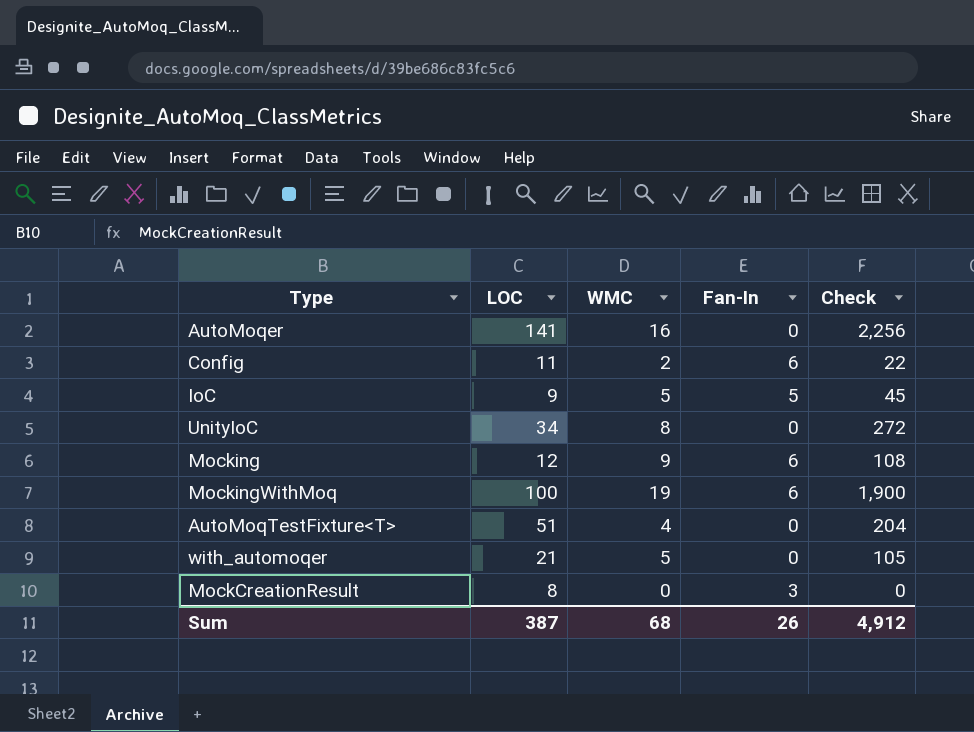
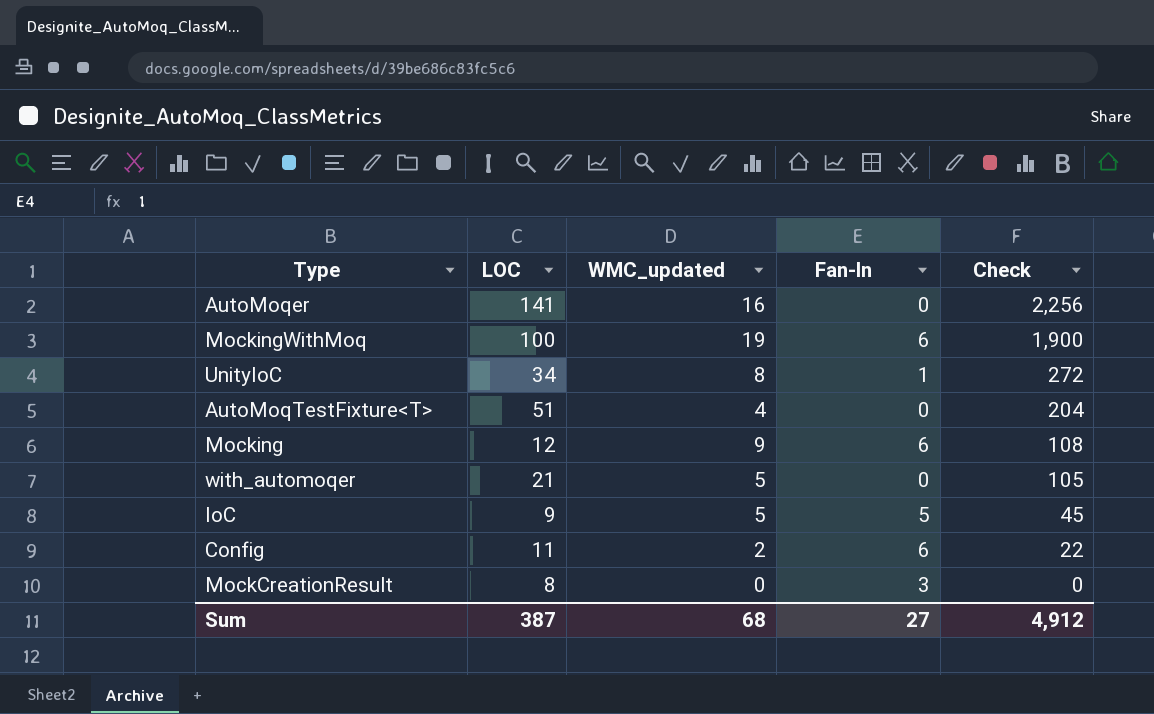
row order: none -> Check descending
column name: WMC -> WMC_updated
UnityIoC | Fan-In: 0 -> 1
Sum | Fan-In: 26 -> 27

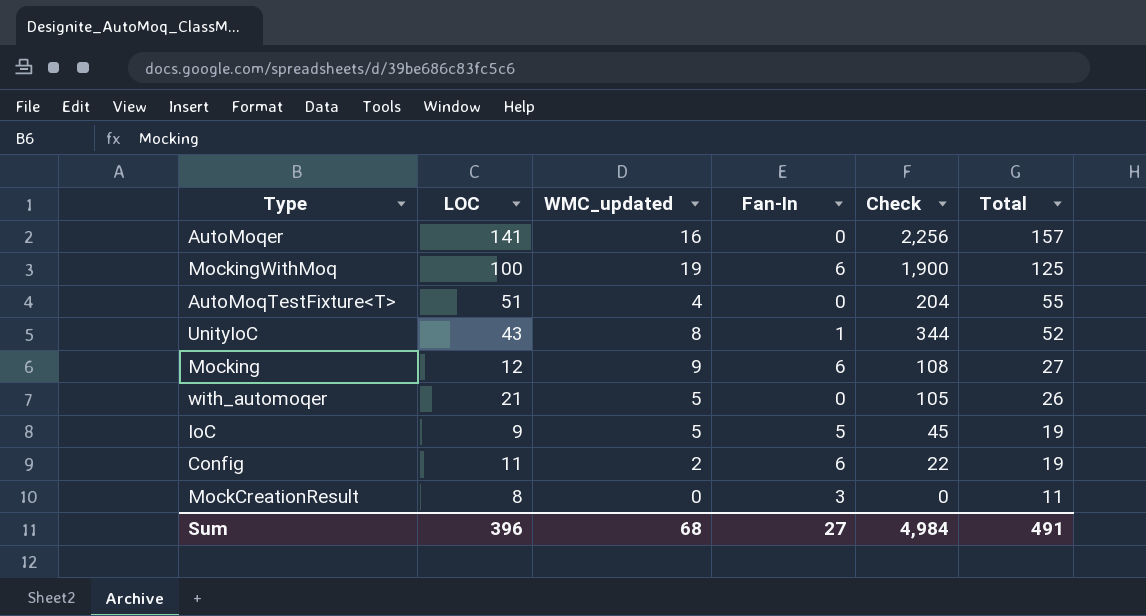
row order: Check descending -> Total descending
column Total | formula: none -> [LOC] + [WMC_updated] + [Fan-In]
UnityIoC | LOC: 34 -> 43
UnityIoC | Check: 272 -> 344
Sum | LOC: 387 -> 396
Sum | Check: 4,912 -> 4,984

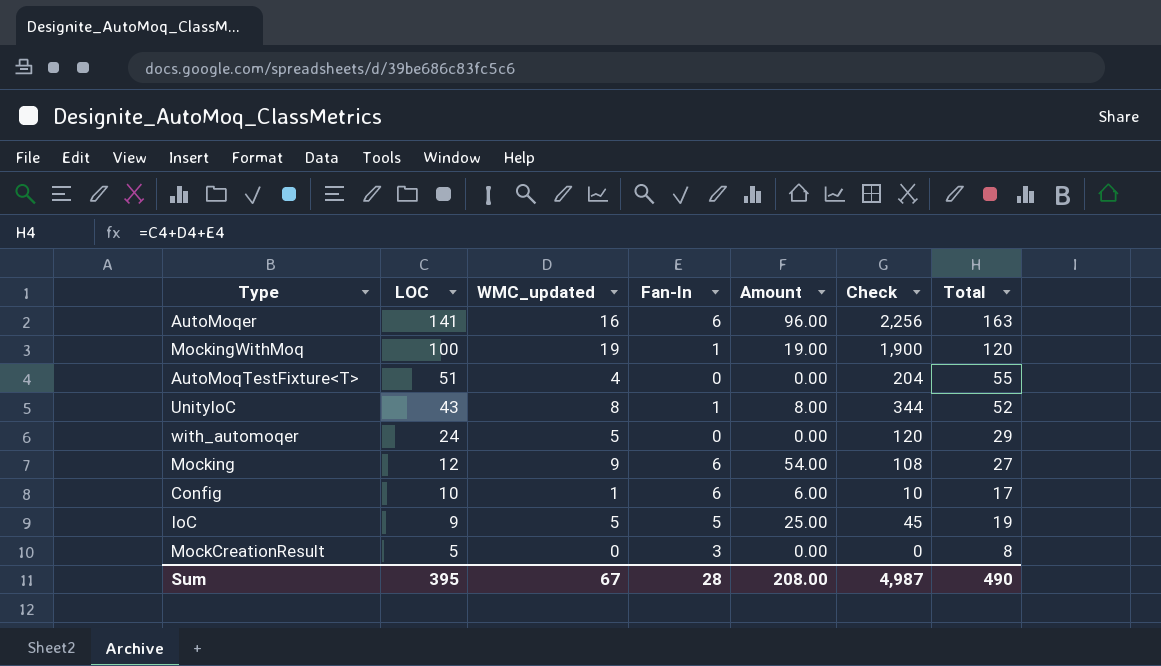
row order: Total descending -> LOC descending
column Amount | formula: none -> [WMC_updated] * [Fan-In]
AutoMoqer | Fan-In: 0 -> 6
AutoMoqer | Total: 157 -> 163
MockingWithMoq | Fan-In: 6 -> 1
MockingWithMoq | Total: 125 -> 120
with_automoqer | LOC: 21 -> 24
with_automoqer | Check: 105 -> 120
with_automoqer | Total: 26 -> 29
Config | LOC: 11 -> 10
Config | WMC_updated: 2 -> 1
Config | Check: 22 -> 10
Config | Total: 19 -> 17
MockCreationResult | LOC: 8 -> 5
MockCreationResult | Total: 11 -> 8
Sum | LOC: 396 -> 395
Sum | WMC_updated: 68 -> 67
Sum | Fan-In: 27 -> 28
Sum | Check: 4,984 -> 4,987
Sum | Total: 491 -> 490

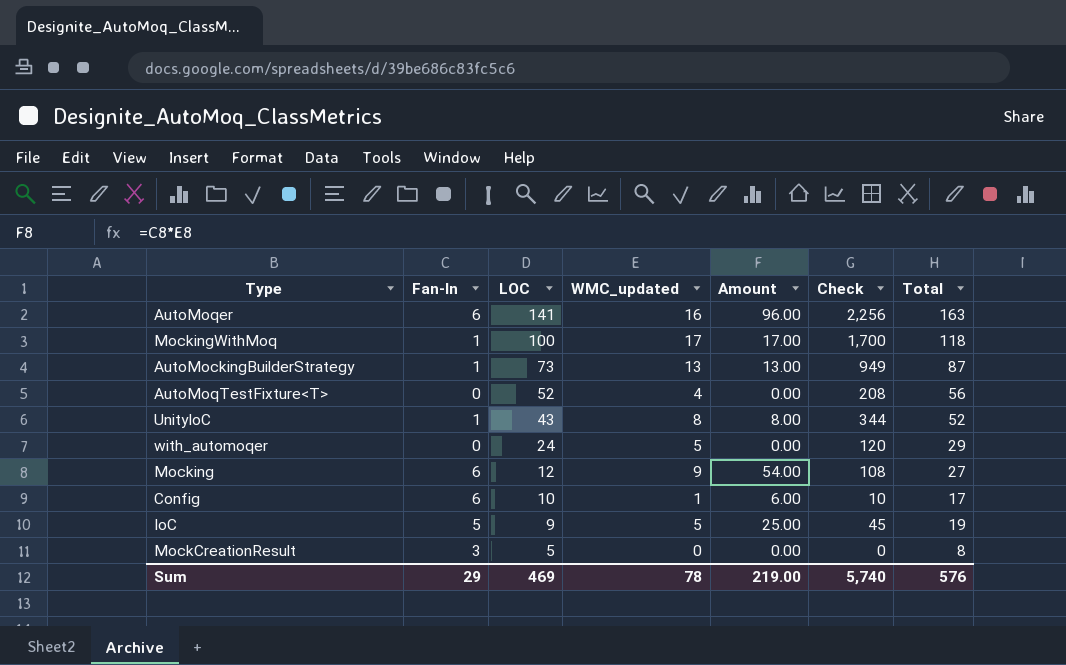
column Fan-In | position: 4 -> 2
MockingWithMoq | WMC_updated: 19 -> 17
MockingWithMoq | Amount: 19.00 -> 17.00
MockingWithMoq | Check: 1,900 -> 1,700
MockingWithMoq | Total: 120 -> 118
row AutoMockingBuilderStrategy: none -> 1 | 73 | 13 | 13.00 | 949 | 87
AutoMoqTestFixture<T> | LOC: 51 -> 52
AutoMoqTestFixture<T> | Check: 204 -> 208
AutoMoqTestFixture<T> | Total: 55 -> 56
Sum | Fan-In: 28 -> 29
Sum | LOC: 395 -> 469
Sum | WMC_updated: 67 -> 78
Sum | Amount: 208.00 -> 219.00
Sum | Check: 4,987 -> 5,740
Sum | Total: 490 -> 576

